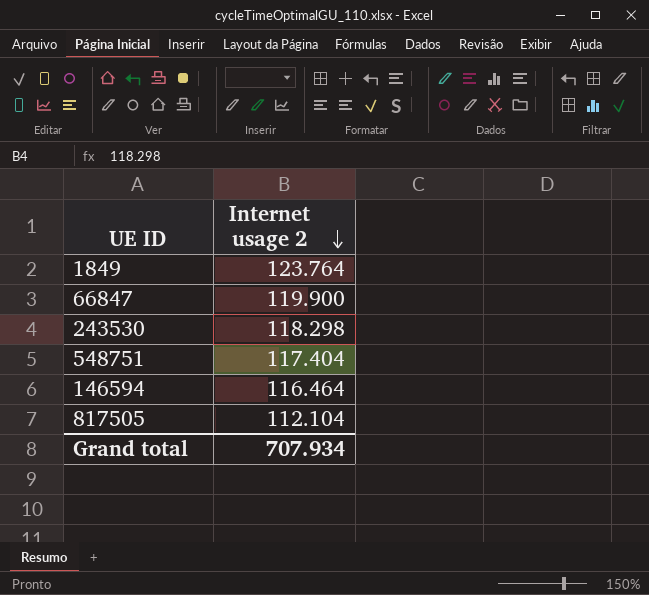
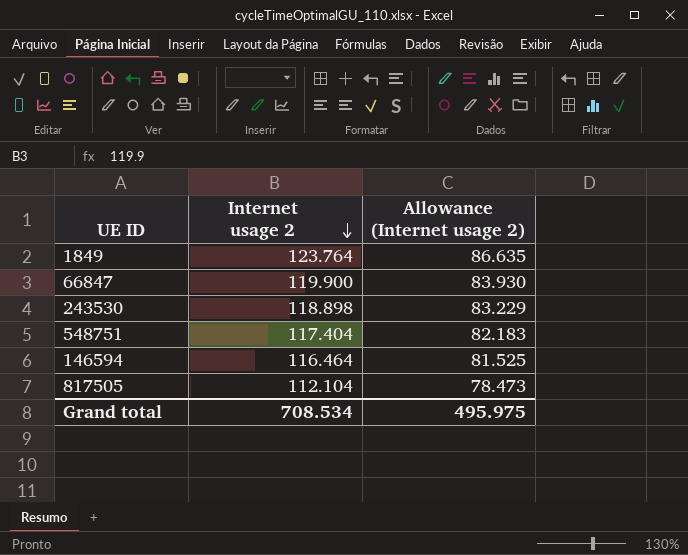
column Allowance (Internet usage 2) | formula: none -> [Internet usage 2] * 0.7
243530 | Internet usage 2: 118.298 -> 118.898
Grand total | Internet usage 2: 707.934 -> 708.534

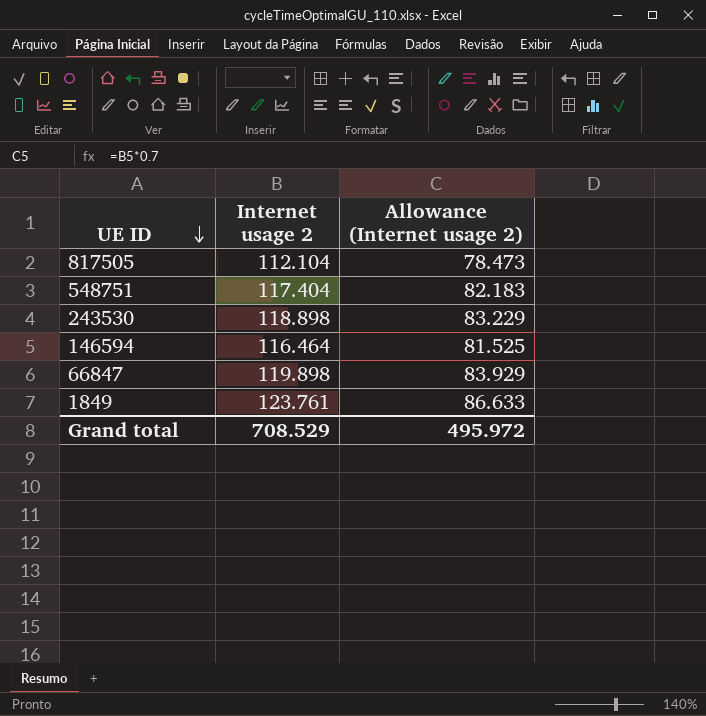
row order: Internet usage 2 descending -> UE ID descending
66847 | Internet usage 2: 119.900 -> 119.898
66847 | Allowance (Internet usage 2): 83.930 -> 83.929
1849 | Internet usage 2: 123.764 -> 123.761
1849 | Allowance (Internet usage 2): 86.635 -> 86.633
Grand total | Internet usage 2: 708.534 -> 708.529
Grand total | Allowance (Internet usage 2): 495.975 -> 495.972

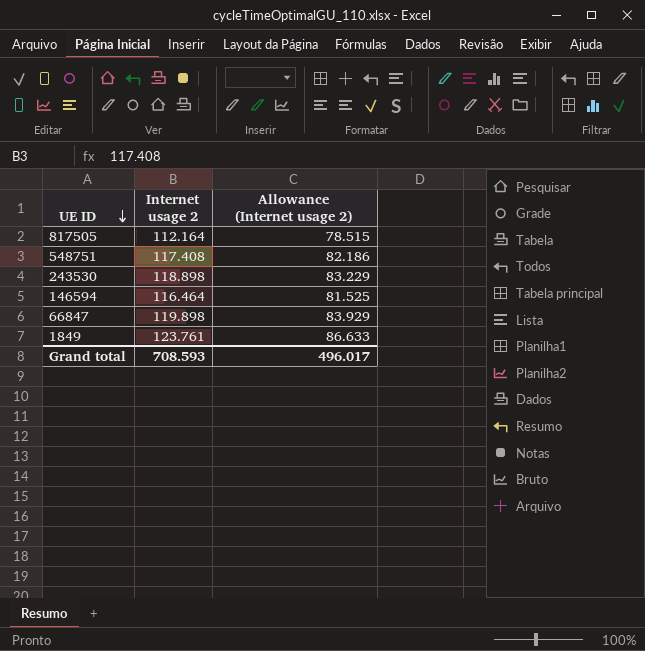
817505 | Internet usage 2: 112.104 -> 112.164
817505 | Allowance (Internet usage 2): 78.473 -> 78.515
548751 | Internet usage 2: 117.404 -> 117.408
548751 | Allowance (Internet usage 2): 82.183 -> 82.186
Grand total | Internet usage 2: 708.529 -> 708.593
Grand total | Allowance (Internet usage 2): 495.972 -> 496.017

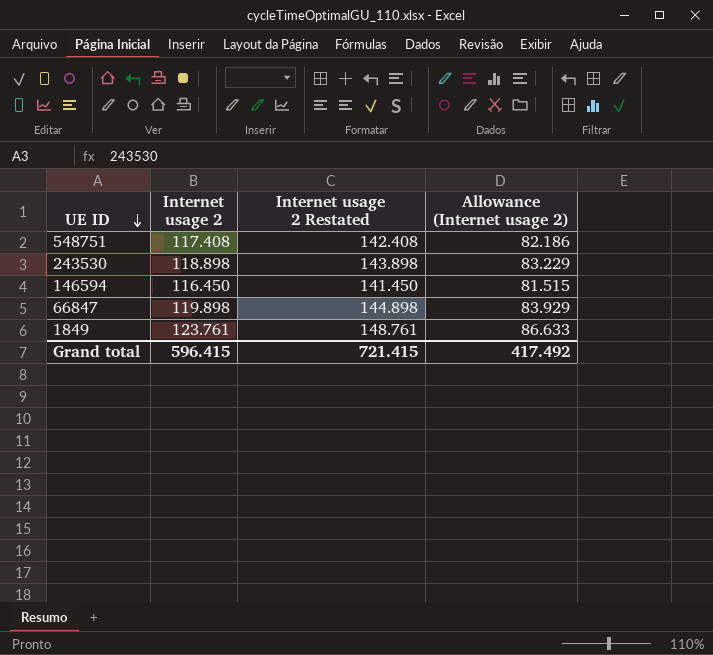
column Internet usage 2 Restated | formula: none -> [Internet usage 2] + 25
row 817505: 112.164 | 78.515 -> none
146594 | Internet usage 2: 116.464 -> 116.450
146594 | Allowance (Internet usage 2): 81.525 -> 81.515
Grand total | Internet usage 2: 708.593 -> 596.415
Grand total | Allowance (Internet usage 2): 496.017 -> 417.492

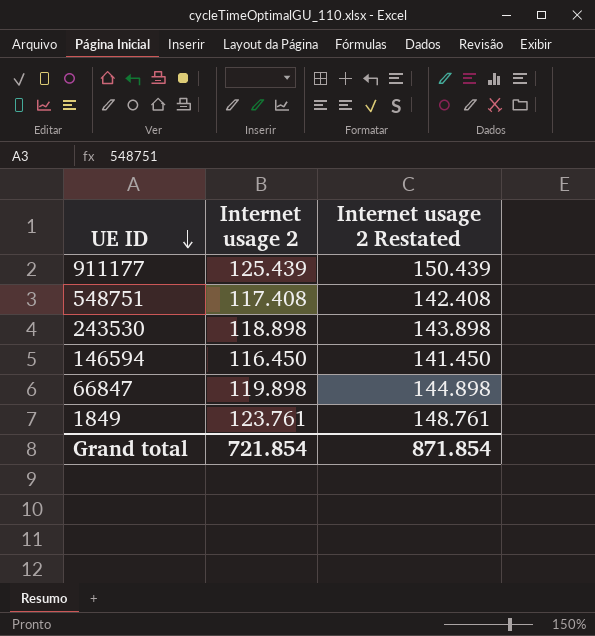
column Allowance (Internet usage 2) | formula: [Internet usage 2] * 0.7 -> none
row 911177: none -> 125.439 | 150.439
Grand total | Internet usage 2: 596.415 -> 721.854
Grand total | Internet usage 2 Restated: 721.415 -> 871.854

